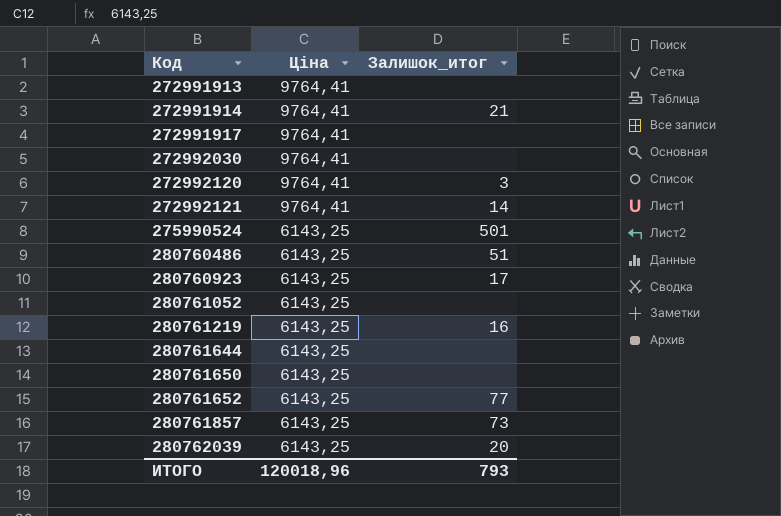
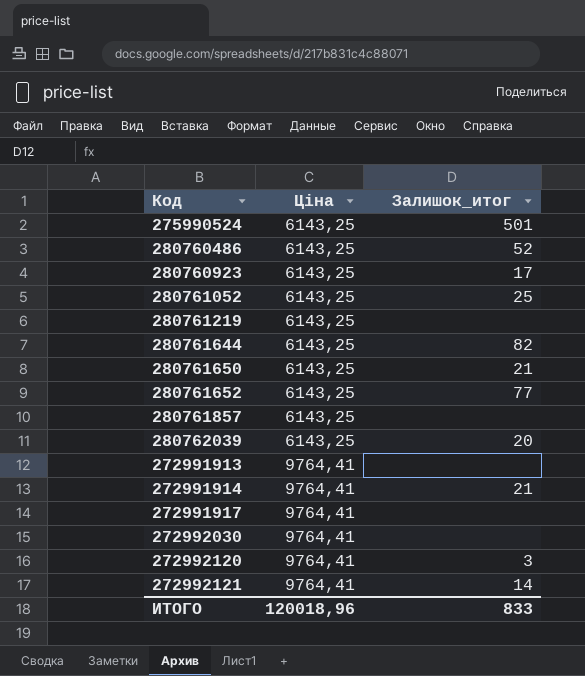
row order: Код ascending -> Ціна ascending
280760486 | Залишок_итог: 51 -> 52
280761052 | Залишок_итог: none -> 25
280761219 | Залишок_итог: 16 -> none
280761644 | Залишок_итог: none -> 82
280761650 | Залишок_итог: none -> 21
280761857 | Залишок_итог: 73 -> none
ИТОГО | Залишок_итог: 793 -> 833

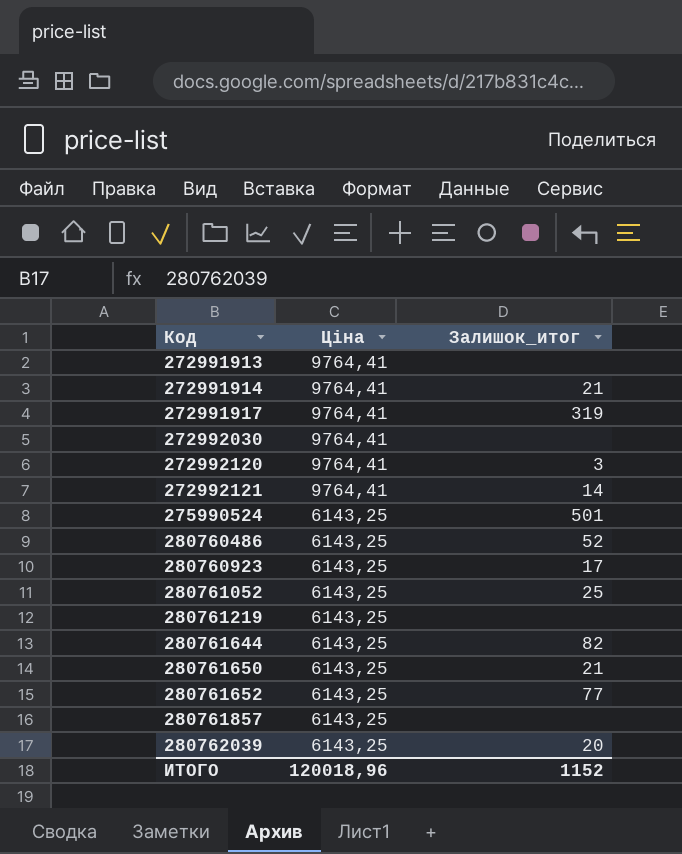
row order: Ціна ascending -> Код ascending
272991917 | Залишок_итог: none -> 319
ИТОГО | Залишок_итог: 833 -> 1152

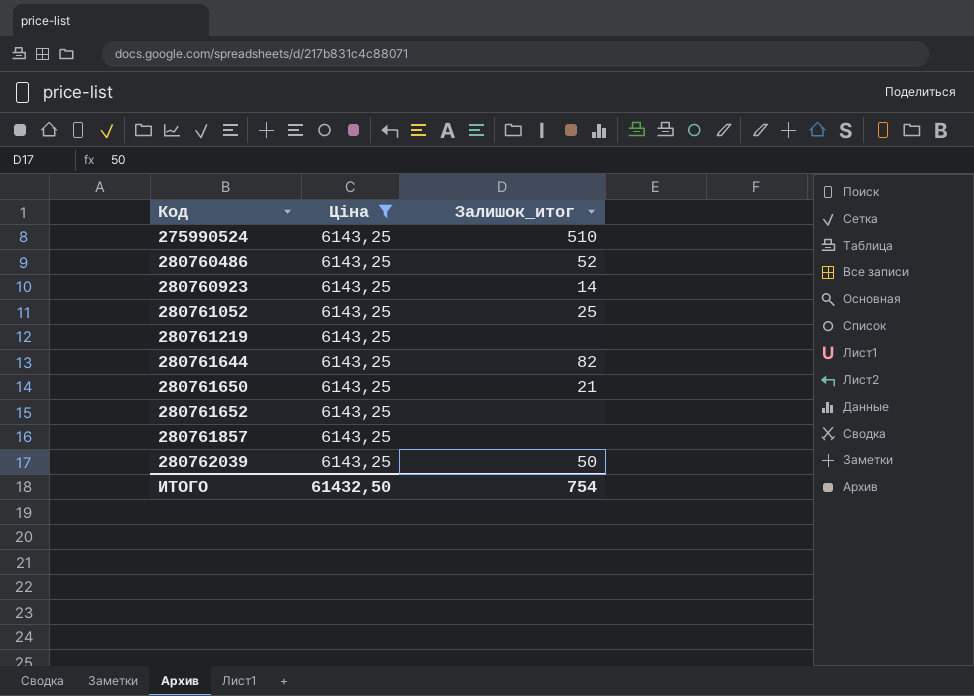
filter: none -> Ціна = 6143,25
275990524 | Залишок_итог: 501 -> 510
280760923 | Залишок_итог: 17 -> 14
280761652 | Залишок_итог: 77 -> none
280762039 | Залишок_итог: 20 -> 50
ИТОГО | Ціна: 120018,96 -> 61432,50
ИТОГО | Залишок_итог: 1152 -> 754

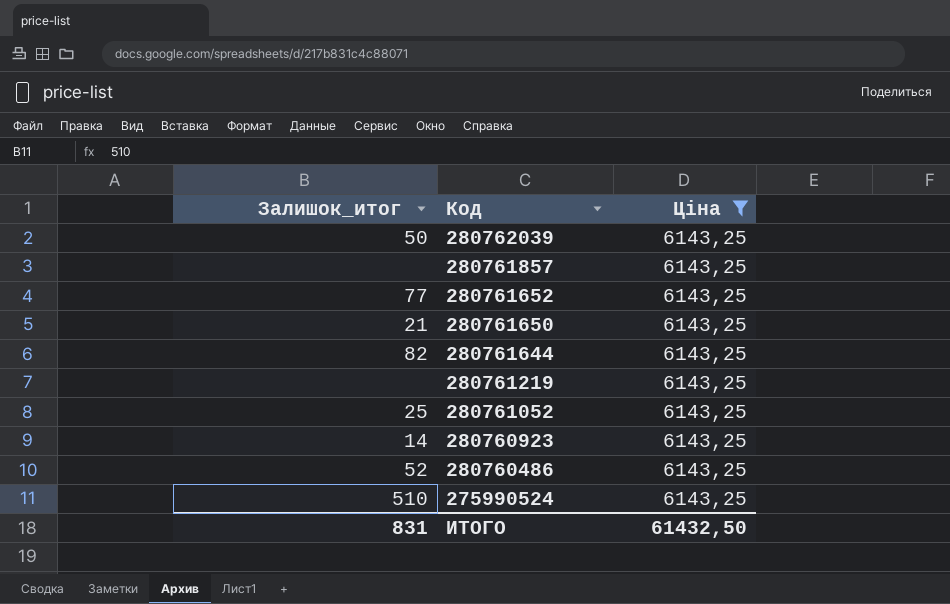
row order: Код ascending -> Код descending
column Залишок_итог | position: 3 -> 1
280761652 | Залишок_итог: none -> 77
ИТОГО | Залишок_итог: 754 -> 831

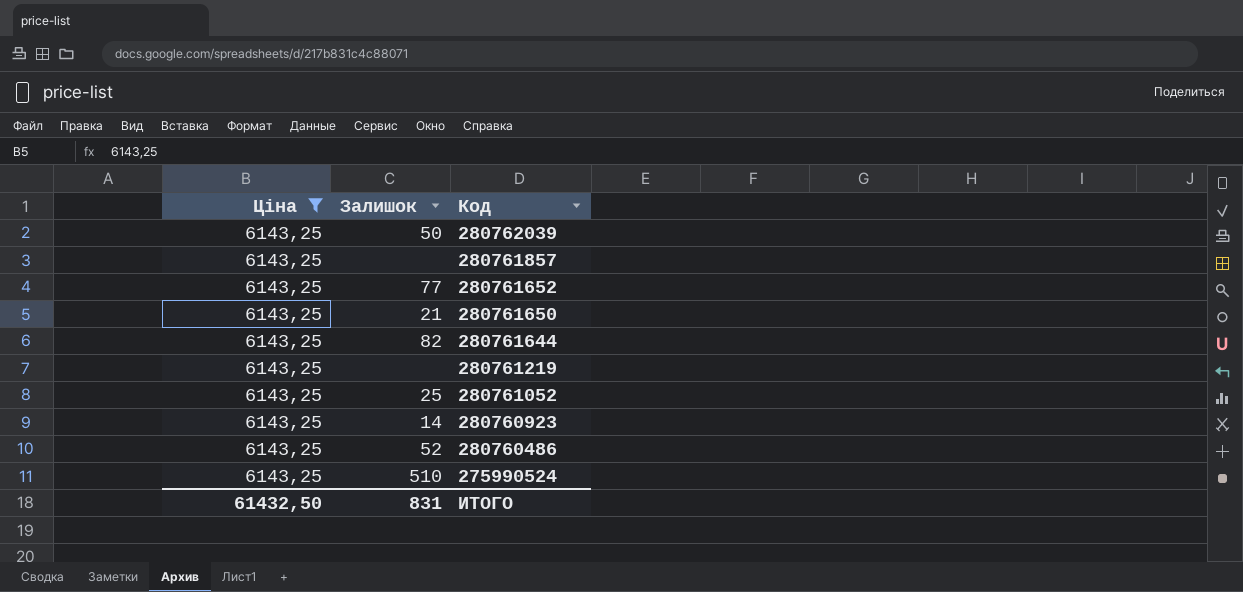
column Ціна | position: 3 -> 1
column name: Залишок_итог -> Залишок

